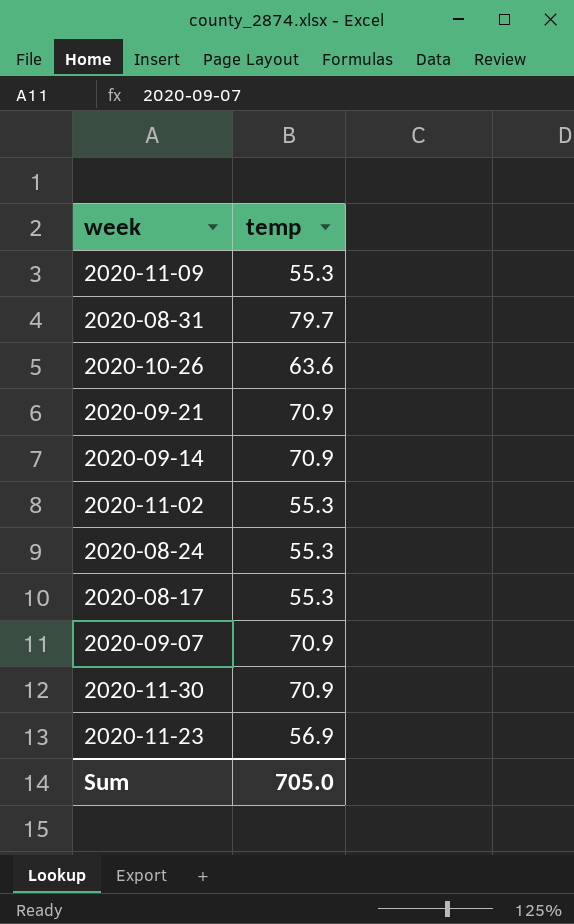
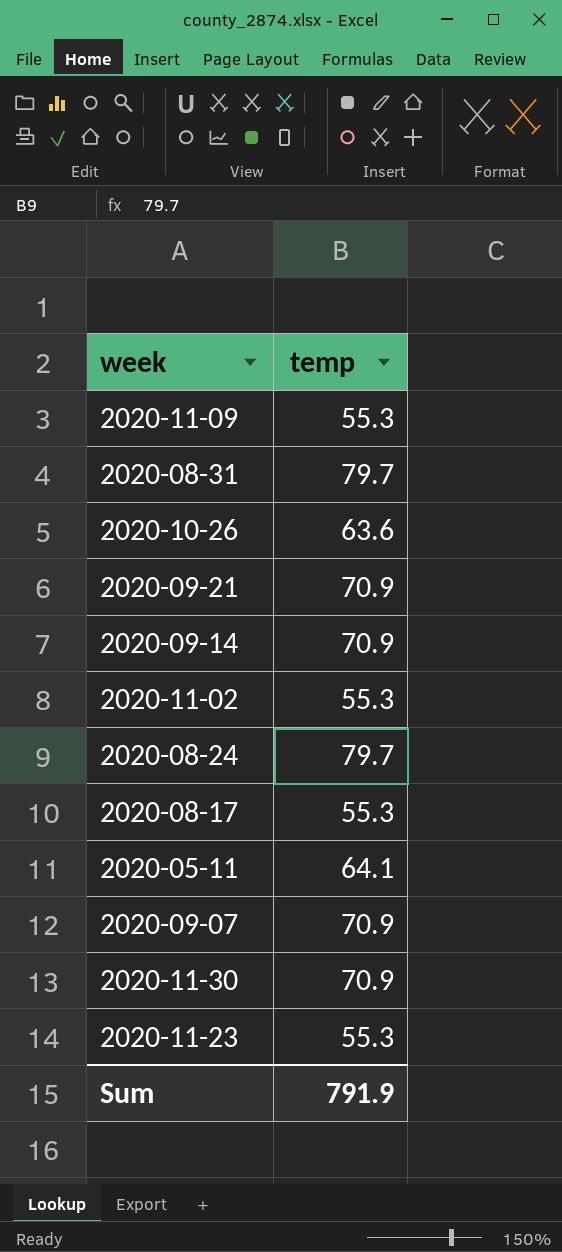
2020-08-24 | temp: 55.3 -> 79.7
row 2020-05-11: none -> 64.1
2020-11-23 | temp: 56.9 -> 55.3
Sum | temp: 705.0 -> 791.9

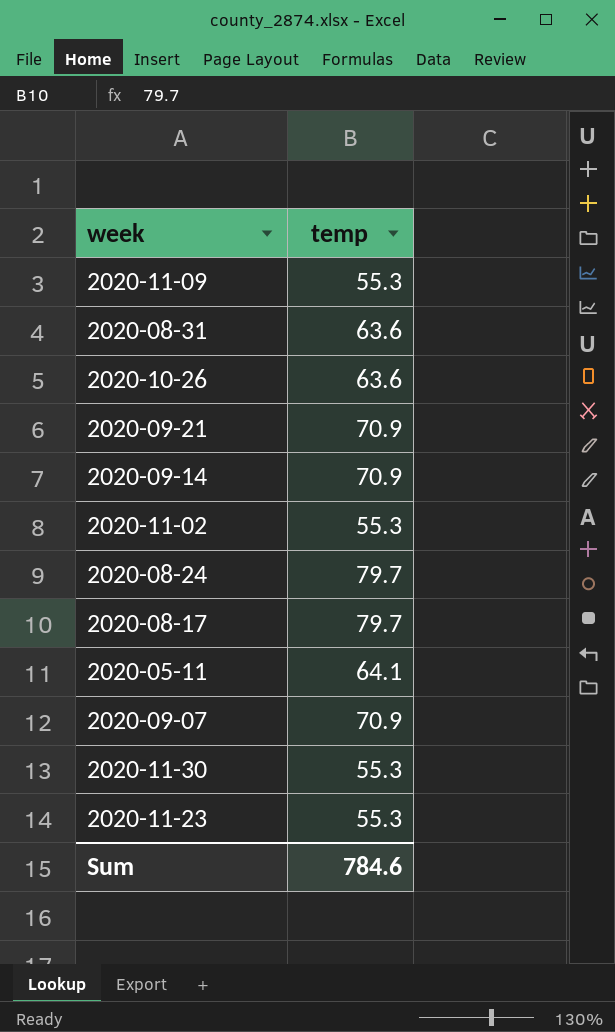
2020-08-31 | temp: 79.7 -> 63.6
2020-08-17 | temp: 55.3 -> 79.7
2020-11-30 | temp: 70.9 -> 55.3
Sum | temp: 791.9 -> 784.6

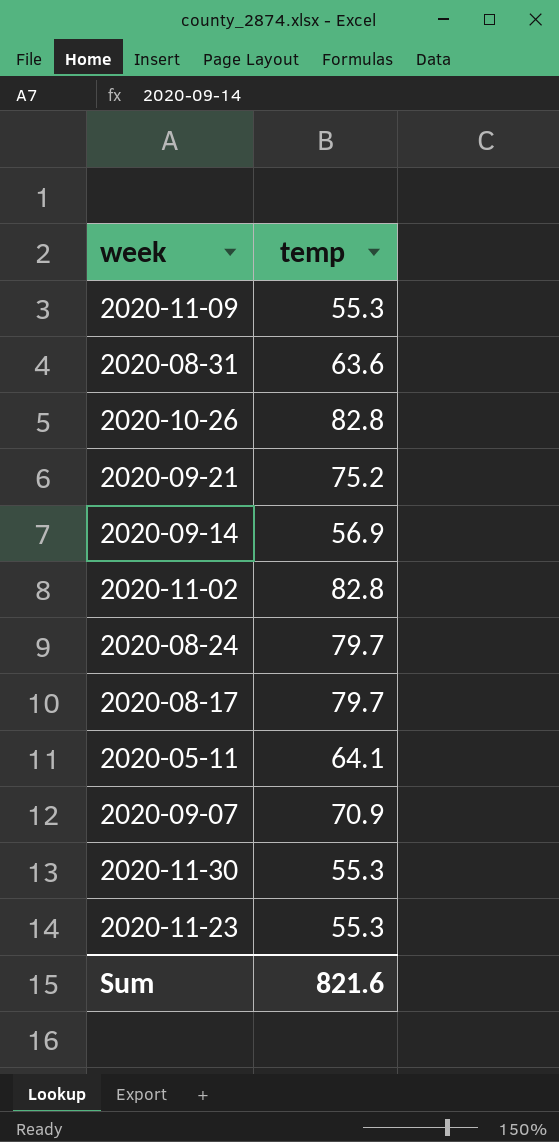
2020-10-26 | temp: 63.6 -> 82.8
2020-09-21 | temp: 70.9 -> 75.2
2020-09-14 | temp: 70.9 -> 56.9
2020-11-02 | temp: 55.3 -> 82.8
Sum | temp: 784.6 -> 821.6

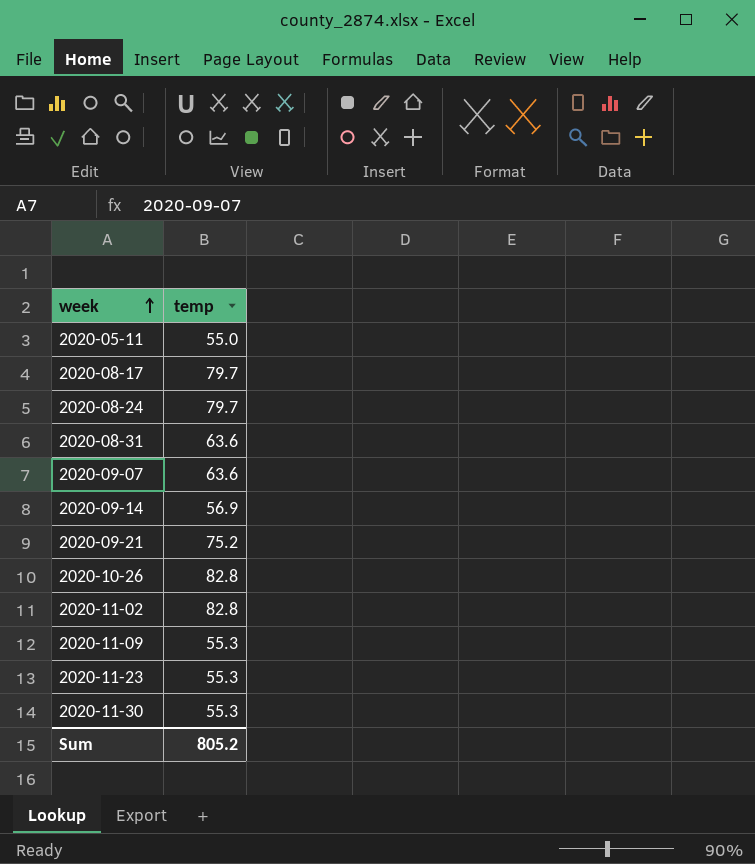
row order: none -> week ascending
2020-05-11 | temp: 64.1 -> 55.0
2020-09-07 | temp: 70.9 -> 63.6
Sum | temp: 821.6 -> 805.2

